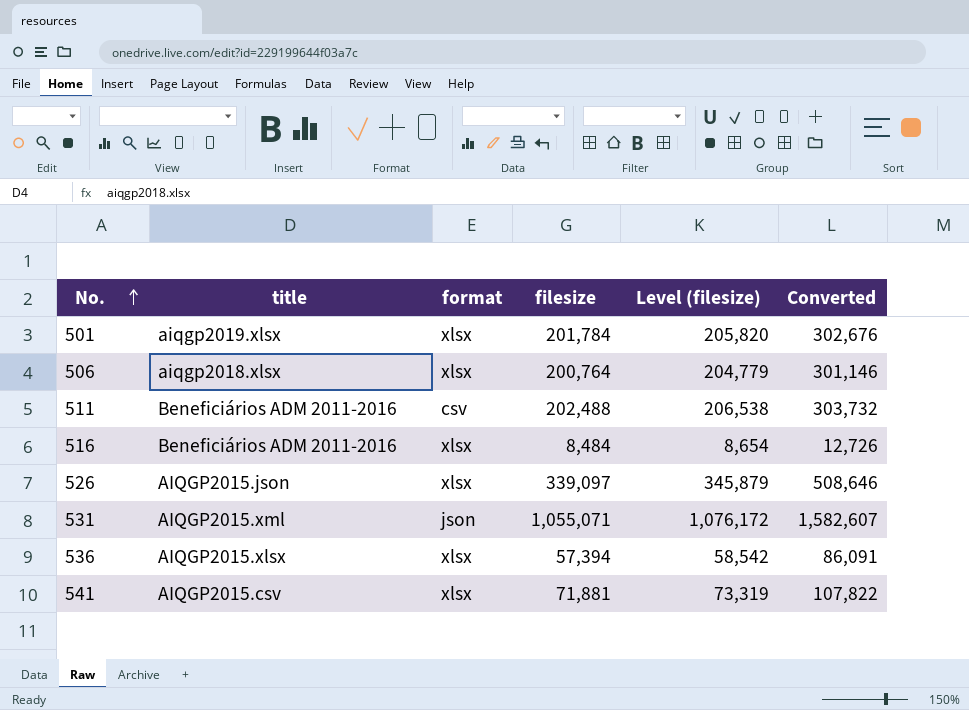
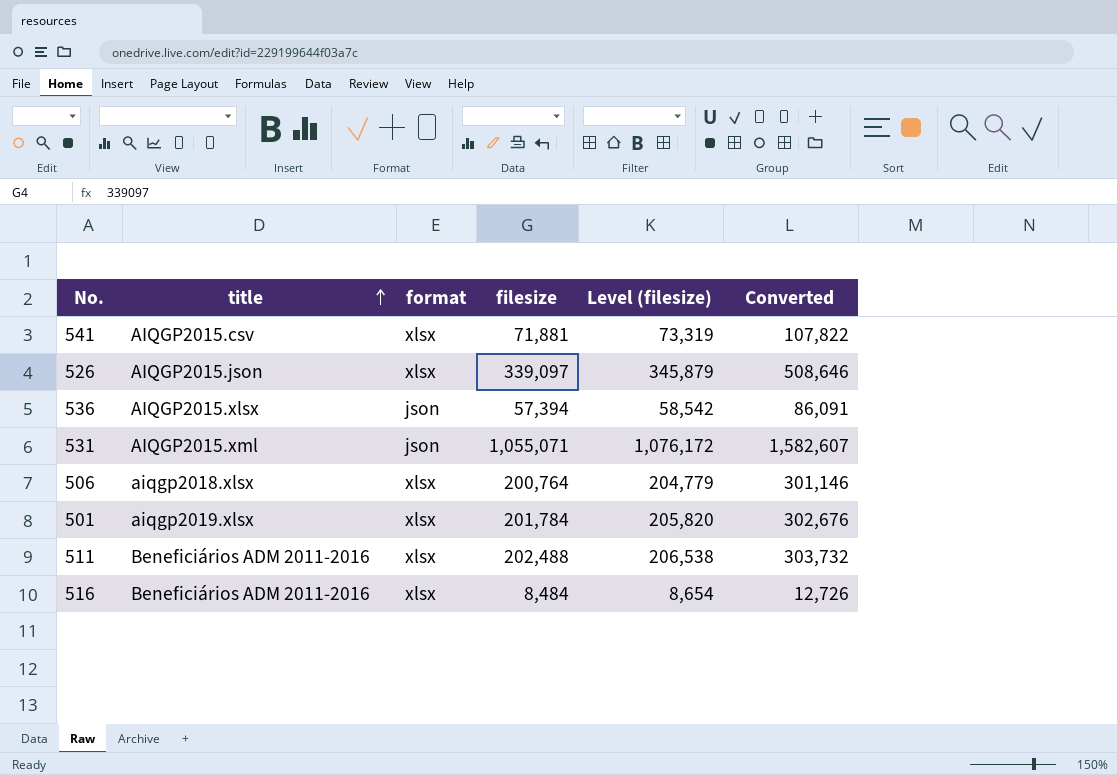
row order: No. ascending -> title ascending
536 | format: xlsx -> json
511 | format: csv -> xlsx

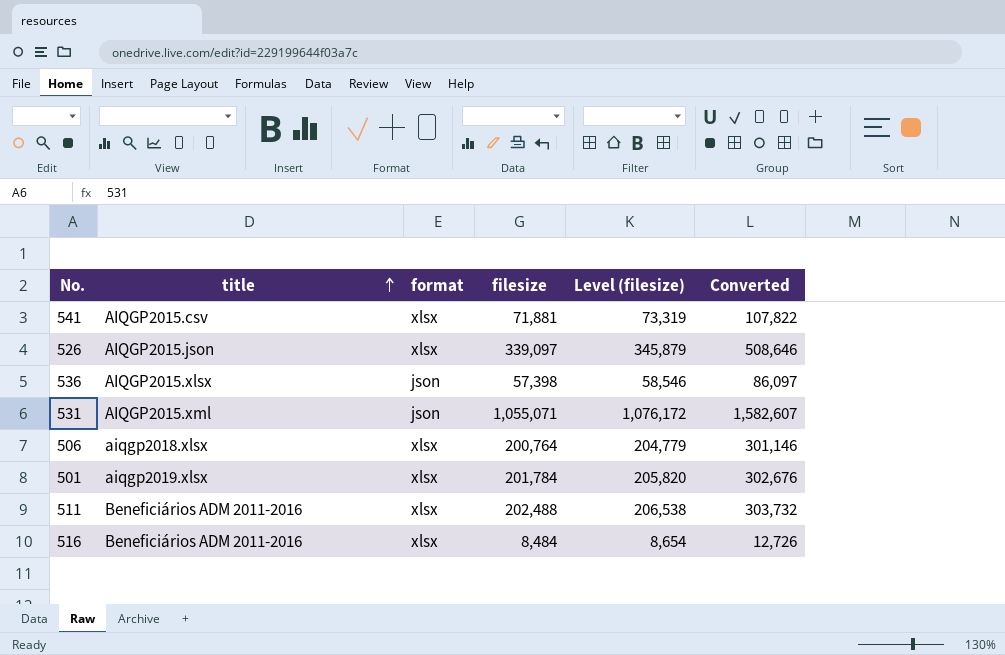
536 | filesize: 57,394 -> 57,398
536 | Level (filesize): 58,542 -> 58,546
536 | Converted: 86,091 -> 86,097

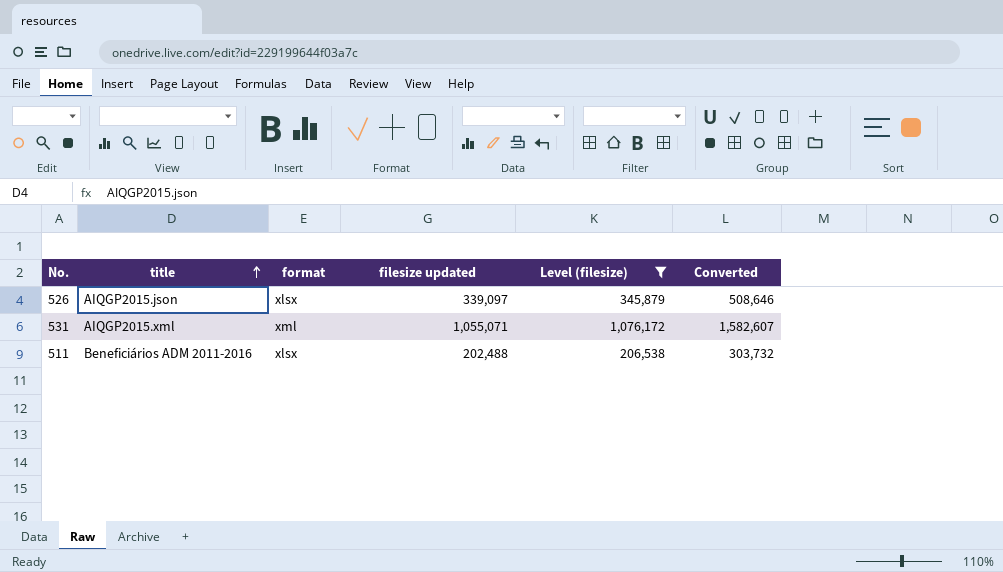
filter: none -> Level (filesize) >= 206,538
column name: filesize -> filesize updated
531 | format: json -> xml

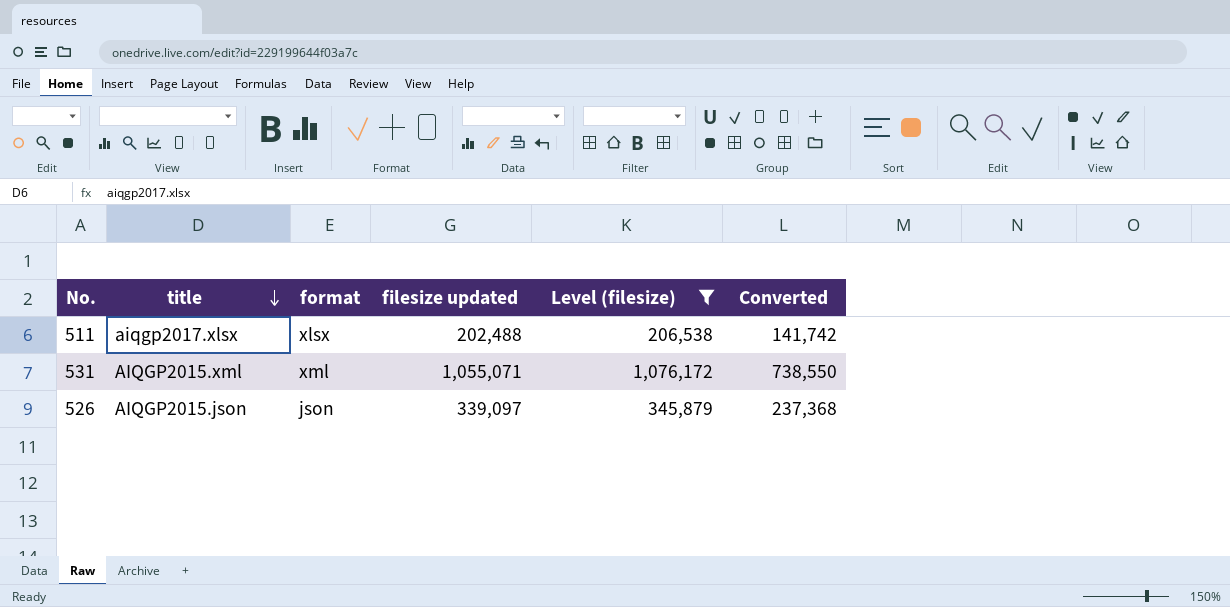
row order: title ascending -> title descending
column Converted | formula: [filesize updated] * 1.5 -> [filesize updated] * 0.7
511 | title: Beneficiários ADM 2011-2016 -> aiqgp2017.xlsx
526 | format: xlsx -> json

